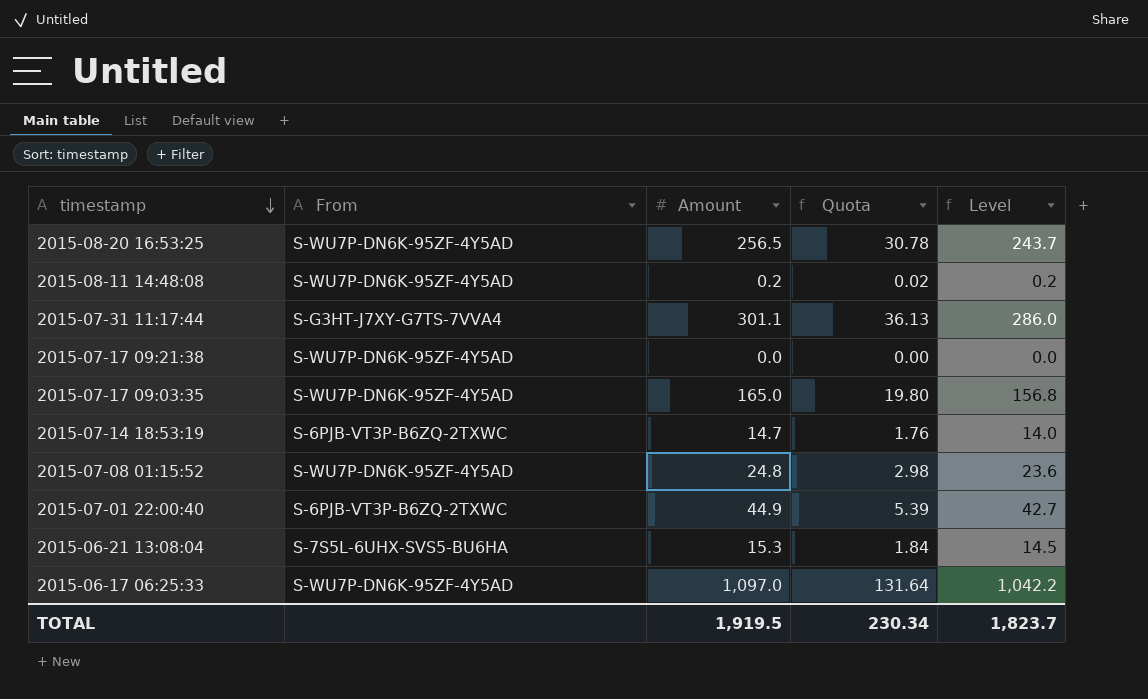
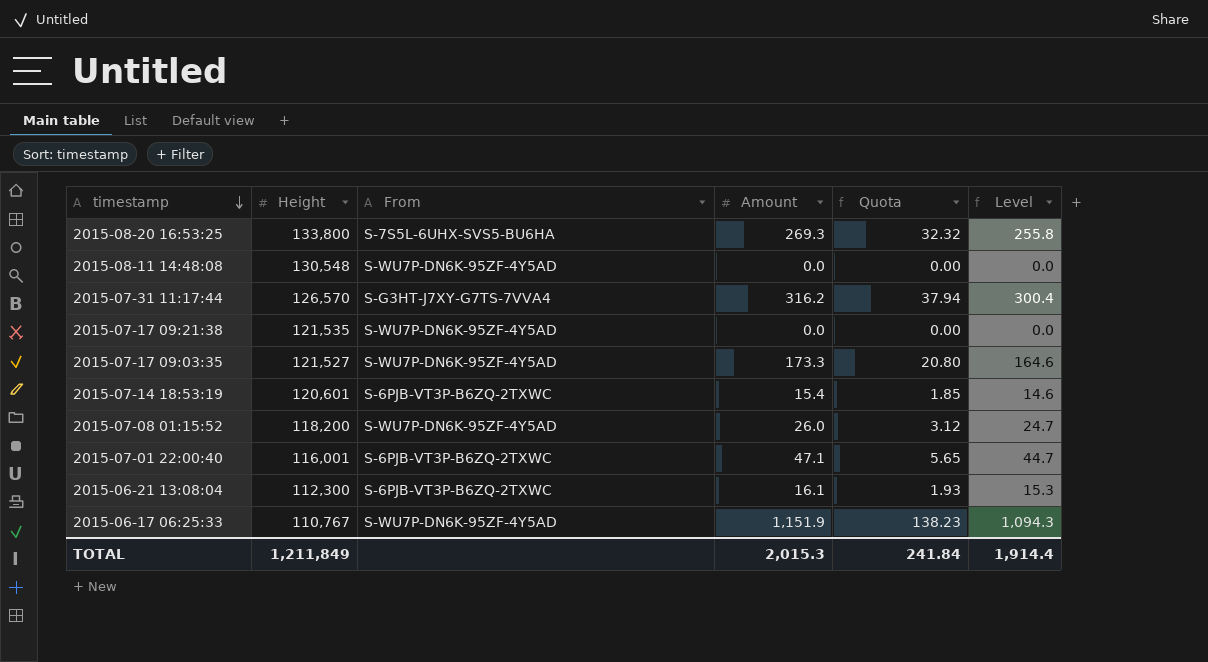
column Height | position: none -> 2
2015-08-20 16:53:25 | From: S-WU7P-DN6K-95ZF-4Y5AD -> S-7S5L-6UHX-SVS5-BU6HA
2015-08-20 16:53:25 | Amount: 256.5 -> 269.3
2015-08-20 16:53:25 | Quota: 30.78 -> 32.32
2015-08-20 16:53:25 | Level: 243.7 -> 255.8
2015-08-11 14:48:08 | Amount: 0.2 -> 0.0
2015-08-11 14:48:08 | Quota: 0.02 -> 0.00
2015-08-11 14:48:08 | Level: 0.2 -> 0.0
2015-07-31 11:17:44 | Amount: 301.1 -> 316.2
2015-07-31 11:17:44 | Quota: 36.13 -> 37.94
2015-07-31 11:17:44 | Level: 286.0 -> 300.4
2015-07-17 09:03:35 | Amount: 165.0 -> 173.3
2015-07-17 09:03:35 | Quota: 19.80 -> 20.80
2015-07-17 09:03:35 | Level: 156.8 -> 164.6
2015-07-14 18:53:19 | Amount: 14.7 -> 15.4
2015-07-14 18:53:19 | Quota: 1.76 -> 1.85
2015-07-14 18:53:19 | Level: 14.0 -> 14.6
2015-07-08 01:15:52 | Amount: 24.8 -> 26.0
2015-07-08 01:15:52 | Quota: 2.98 -> 3.12
2015-07-08 01:15:52 | Level: 23.6 -> 24.7
2015-07-01 22:00:40 | Amount: 44.9 -> 47.1
2015-07-01 22:00:40 | Quota: 5.39 -> 5.65
2015-07-01 22:00:40 | Level: 42.7 -> 44.7
2015-06-21 13:08:04 | From: S-7S5L-6UHX-SVS5-BU6HA -> S-6PJB-VT3P-B6ZQ-2TXWC
2015-06-21 13:08:04 | Amount: 15.3 -> 16.1
2015-06-21 13:08:04 | Quota: 1.84 -> 1.93
2015-06-21 13:08:04 | Level: 14.5 -> 15.3
2015-06-17 06:25:33 | Amount: 1,097.0 -> 1,151.9
2015-06-17 06:25:33 | Quota: 131.64 -> 138.23
2015-06-17 06:25:33 | Level: 1,042.2 -> 1,094.3
TOTAL | Amount: 1,919.5 -> 2,015.3
TOTAL | Quota: 230.34 -> 241.84
TOTAL | Level: 1,823.7 -> 1,914.4

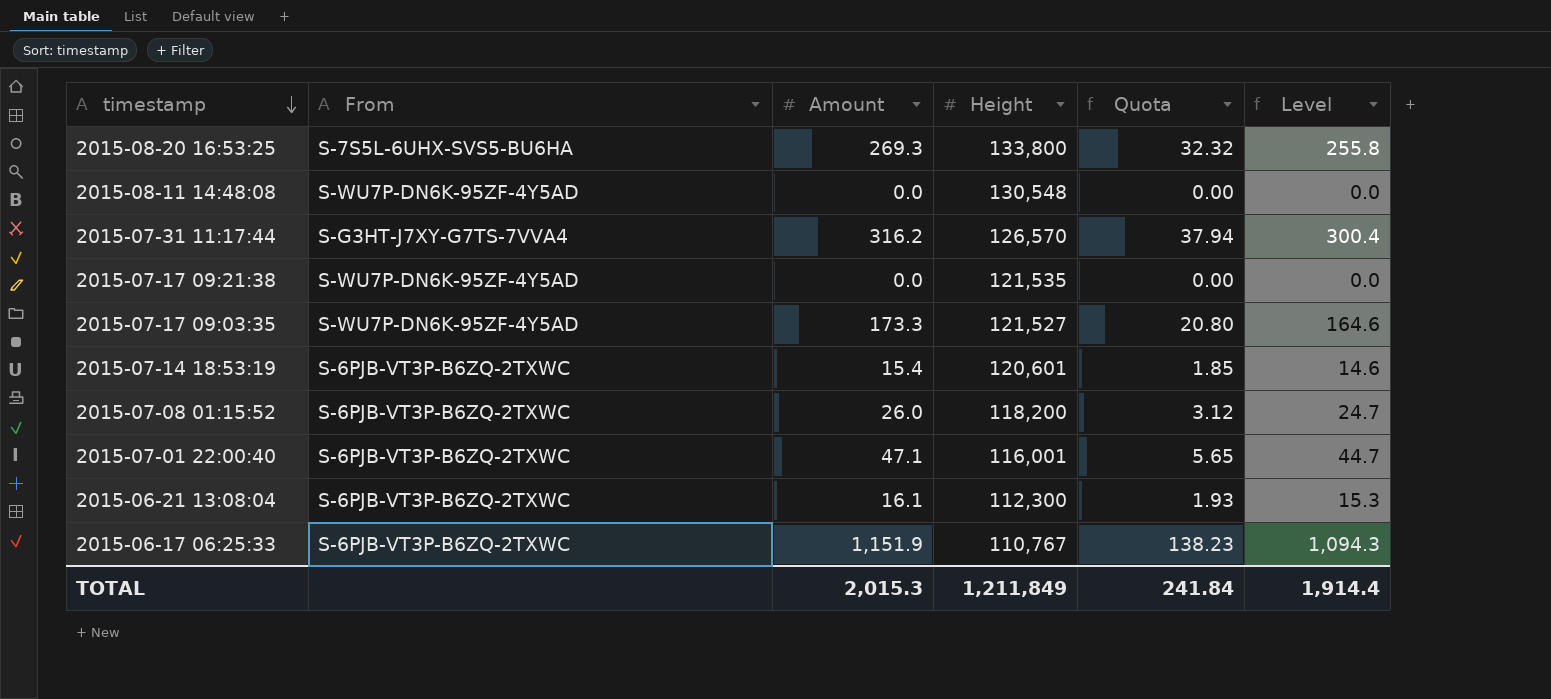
column Height | position: 2 -> 4
2015-07-08 01:15:52 | From: S-WU7P-DN6K-95ZF-4Y5AD -> S-6PJB-VT3P-B6ZQ-2TXWC
2015-06-17 06:25:33 | From: S-WU7P-DN6K-95ZF-4Y5AD -> S-6PJB-VT3P-B6ZQ-2TXWC

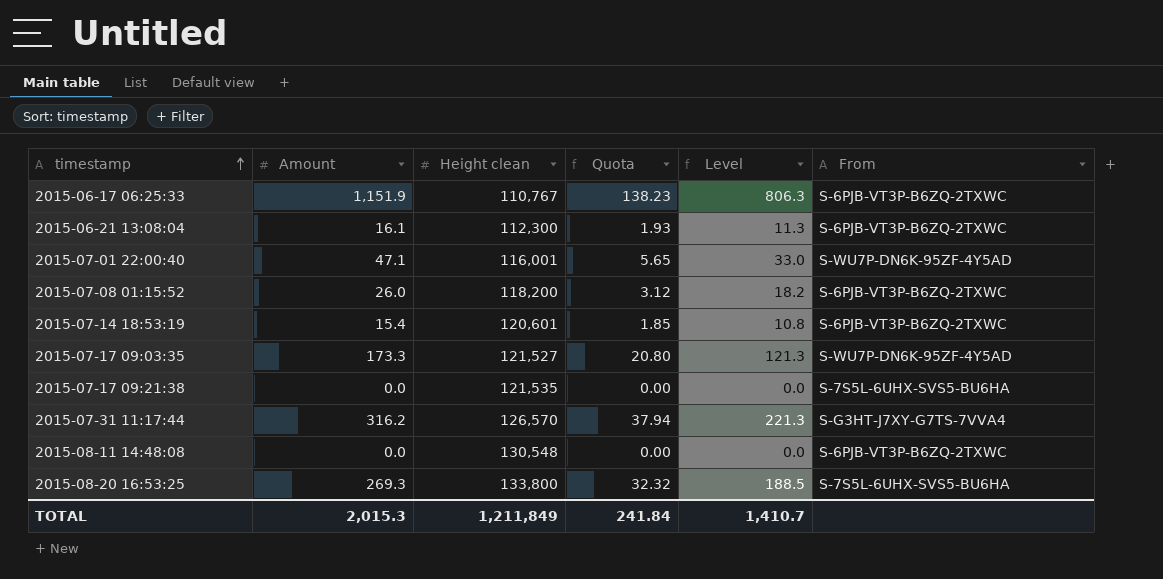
row order: timestamp descending -> timestamp ascending
column name: Height -> Height clean
column Level | formula: [Amount] * 0.95 -> [Amount] * 0.7
column From | position: 2 -> 6
2015-07-01 22:00:40 | From: S-6PJB-VT3P-B6ZQ-2TXWC -> S-WU7P-DN6K-95ZF-4Y5AD
2015-07-17 09:21:38 | From: S-WU7P-DN6K-95ZF-4Y5AD -> S-7S5L-6UHX-SVS5-BU6HA
2015-08-11 14:48:08 | From: S-WU7P-DN6K-95ZF-4Y5AD -> S-6PJB-VT3P-B6ZQ-2TXWC
TOTAL | Level: 1,914.4 -> 1,410.7

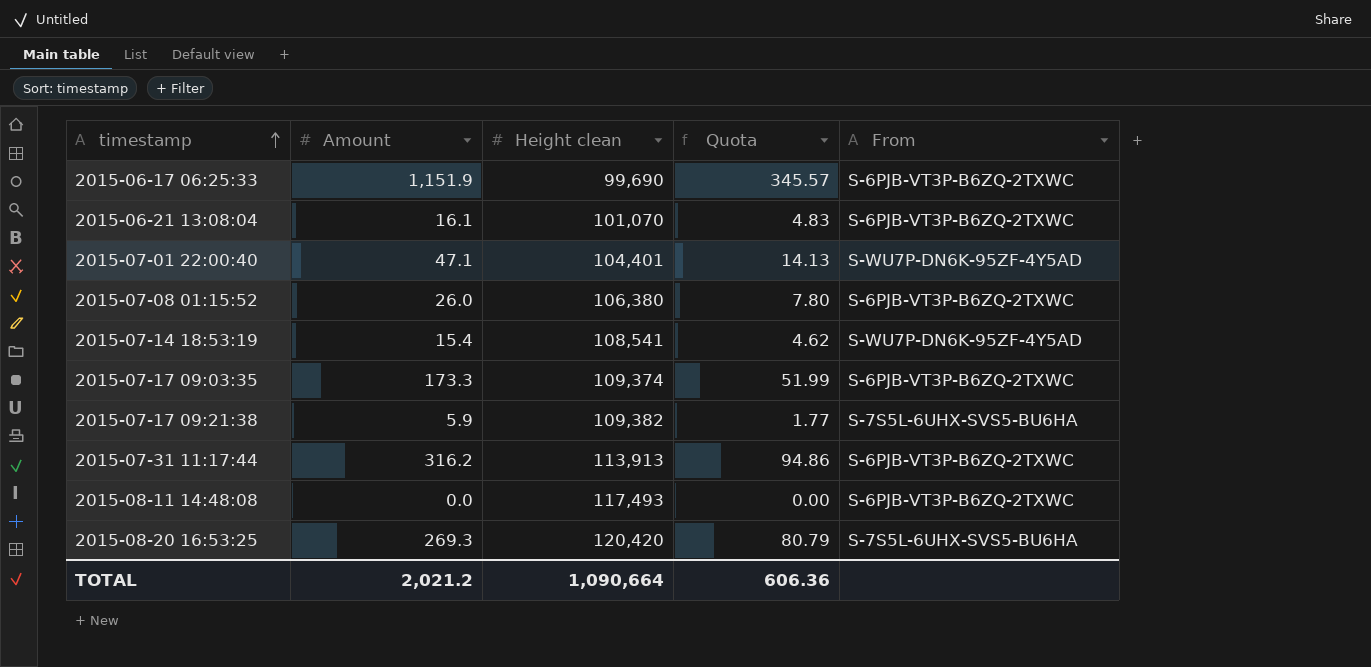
column Level | formula: [Amount] * 0.7 -> none
column Quota | formula: [Amount] * 0.12 -> [Amount] * 0.3
2015-06-17 06:25:33 | Height clean: 110,767 -> 99,690
2015-06-21 13:08:04 | Height clean: 112,300 -> 101,070
2015-07-01 22:00:40 | Height clean: 116,001 -> 104,401
2015-07-08 01:15:52 | Height clean: 118,200 -> 106,380
2015-07-14 18:53:19 | Height clean: 120,601 -> 108,541
2015-07-14 18:53:19 | From: S-6PJB-VT3P-B6ZQ-2TXWC -> S-WU7P-DN6K-95ZF-4Y5AD
2015-07-17 09:03:35 | Height clean: 121,527 -> 109,374
2015-07-17 09:03:35 | From: S-WU7P-DN6K-95ZF-4Y5AD -> S-6PJB-VT3P-B6ZQ-2TXWC
2015-07-17 09:21:38 | Amount: 0.0 -> 5.9
2015-07-17 09:21:38 | Height clean: 121,535 -> 109,382
2015-07-31 11:17:44 | Height clean: 126,570 -> 113,913
2015-07-31 11:17:44 | From: S-G3HT-J7XY-G7TS-7VVA4 -> S-6PJB-VT3P-B6ZQ-2TXWC
2015-08-11 14:48:08 | Height clean: 130,548 -> 117,493
2015-08-20 16:53:25 | Height clean: 133,800 -> 120,420
TOTAL | Amount: 2,015.3 -> 2,021.2
TOTAL | Height clean: 1,211,849 -> 1,090,664
TOTAL | Quota: 241.84 -> 606.36

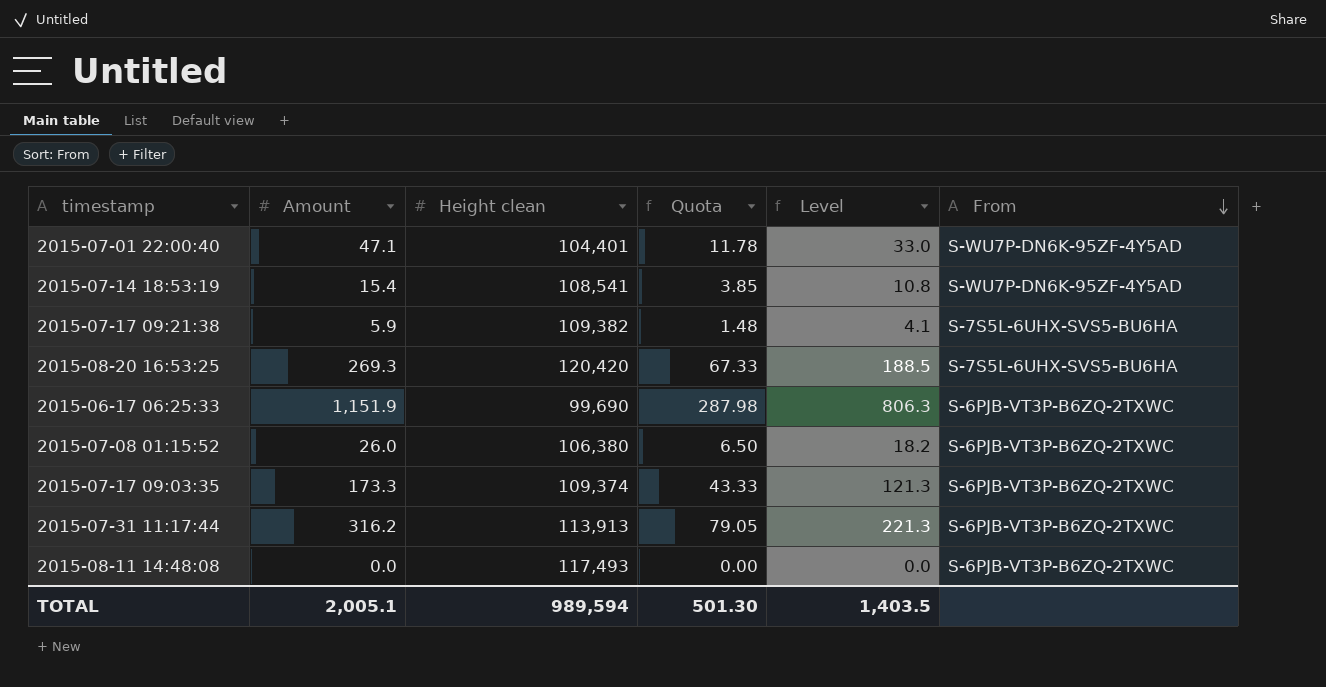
row order: timestamp ascending -> From descending
column Quota | formula: [Amount] * 0.3 -> [Amount] * 0.25
column Level | formula: none -> [Amount] * 0.7
row 2015-06-21 13:08:04: 16.1 | 101,070 | 4.83 | S-6PJB-VT3P-B6ZQ-2TXWC -> none
TOTAL | Amount: 2,021.2 -> 2,005.1
TOTAL | Height clean: 1,090,664 -> 989,594
TOTAL | Quota: 606.36 -> 501.30

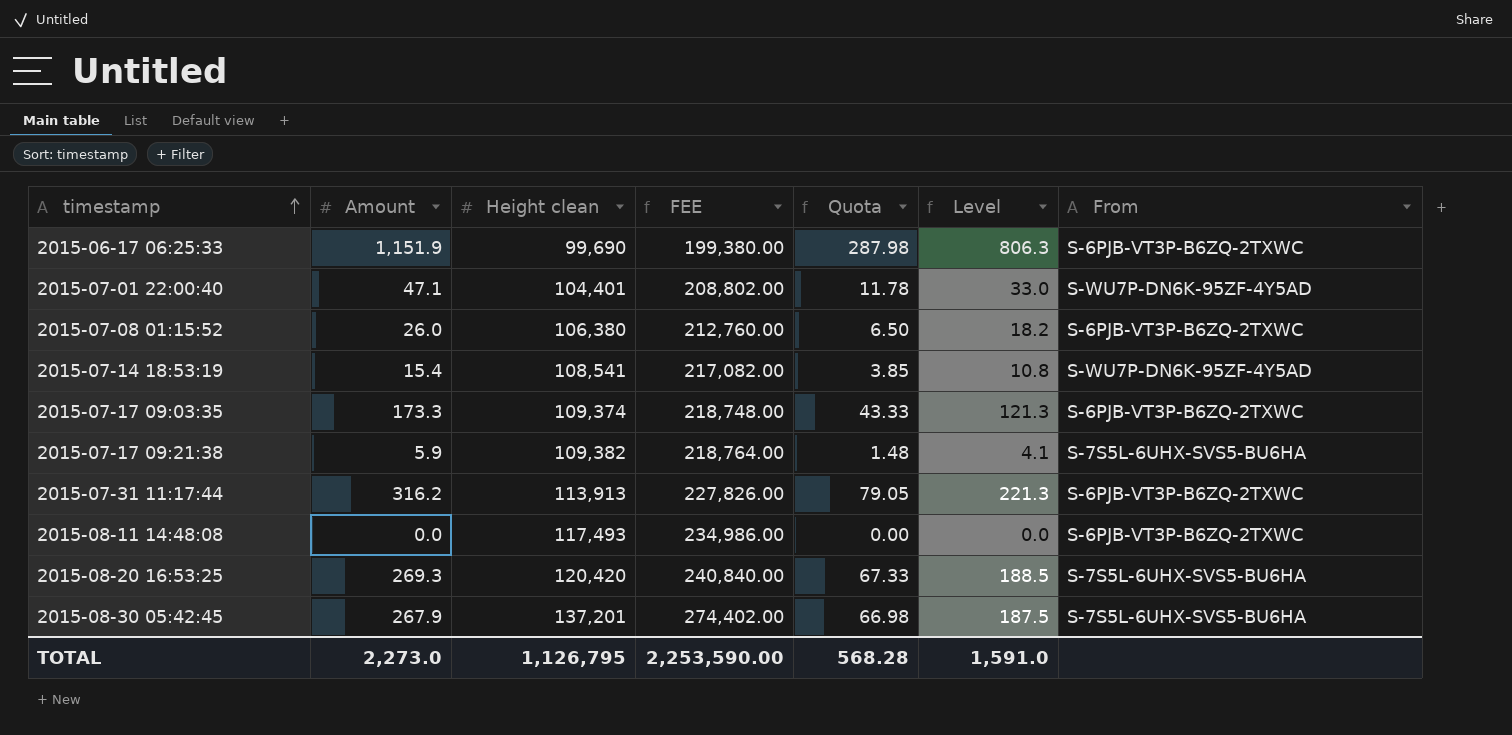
row order: From descending -> timestamp ascending
column FEE | formula: none -> [Height clean] * 2
row 2015-08-30 05:42:45: none -> 267.9 | 137,201 | 274,402.00 | 66.98 | 187.5 | S-7S5L-6UHX-SVS5-BU6HA
TOTAL | Amount: 2,005.1 -> 2,273.0
TOTAL | Height clean: 989,594 -> 1,126,795
TOTAL | Quota: 501.30 -> 568.28
TOTAL | Level: 1,403.5 -> 1,591.0

